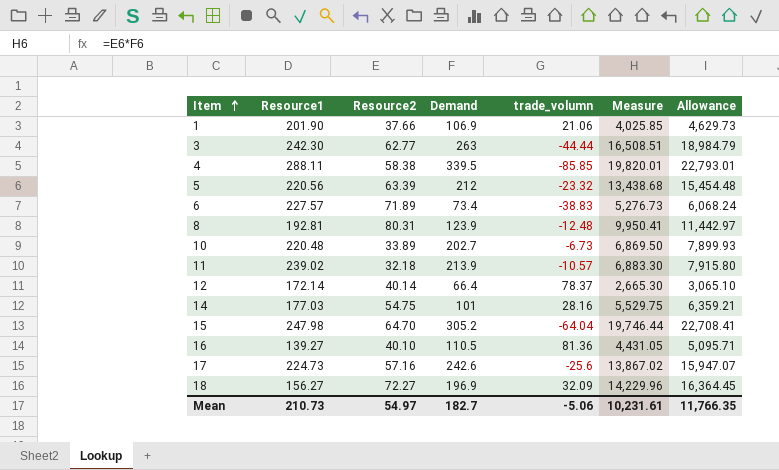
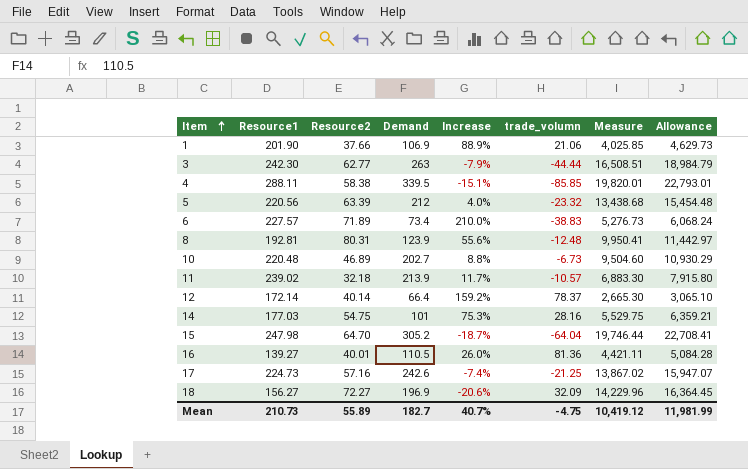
column Increase | formula: none -> ([Resource1] - [Demand]) / [Demand]
10 | Resource2: 33.89 -> 46.89
10 | Measure: 6,869.50 -> 9,504.60
10 | Allowance: 7,899.93 -> 10,930.29
16 | Resource2: 40.10 -> 40.01
16 | Measure: 4,431.05 -> 4,421.11
16 | Allowance: 5,095.71 -> 5,084.28
17 | trade_volumn: -25.6 -> -21.25
Mean | Resource2: 54.97 -> 55.89
Mean | trade_volumn: -5.06 -> -4.75
Mean | Measure: 10,231.61 -> 10,419.12
Mean | Allowance: 11,766.35 -> 11,981.99

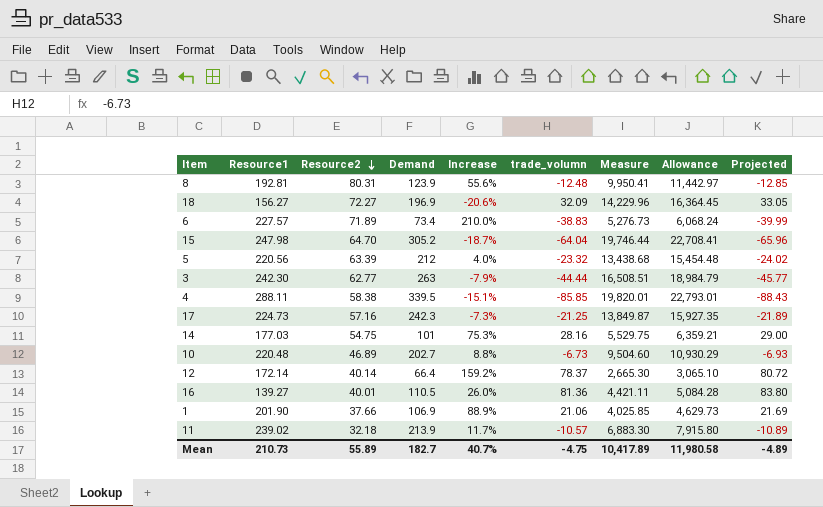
row order: Item ascending -> Resource2 descending
column Projected | formula: none -> [trade_volumn] * 1.03
17 | Demand: 242.6 -> 242.3
17 | Increase: -7.4% -> -7.3%
17 | Measure: 13,867.02 -> 13,849.87
17 | Allowance: 15,947.07 -> 15,927.35
Mean | Measure: 10,419.12 -> 10,417.89
Mean | Allowance: 11,981.99 -> 11,980.58

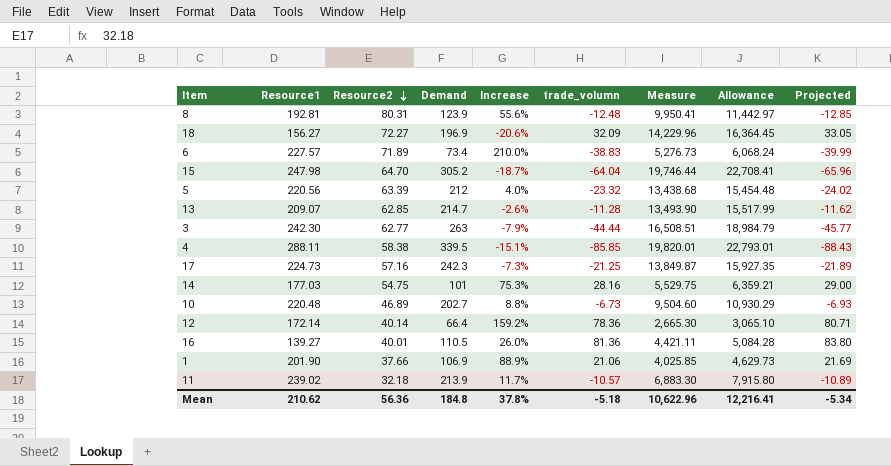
row 13: none -> 209.07 | 62.85 | 214.7 | -2.6% | -11.28 | 13,493.90 | 15,517.99 | -11.62
12 | trade_volumn: 78.37 -> 78.36
12 | Projected: 80.72 -> 80.71
Mean | Resource1: 210.73 -> 210.62
Mean | Resource2: 55.89 -> 56.36
Mean | Demand: 182.7 -> 184.8
Mean | Increase: 40.7% -> 37.8%
Mean | trade_volumn: -4.75 -> -5.18
Mean | Measure: 10,417.89 -> 10,622.96
Mean | Allowance: 11,980.58 -> 12,216.41
Mean | Projected: -4.89 -> -5.34

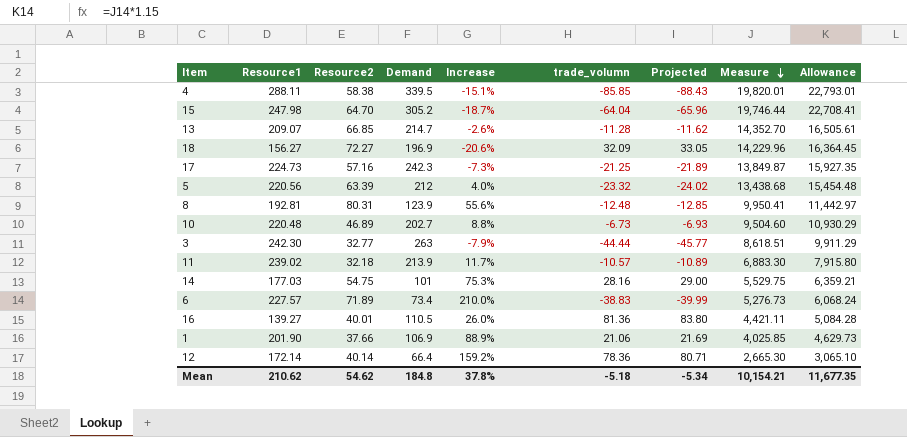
row order: Resource2 descending -> Measure descending
column Projected | position: 9 -> 7
13 | Resource2: 62.85 -> 66.85
13 | Measure: 13,493.90 -> 14,352.70
13 | Allowance: 15,517.99 -> 16,505.61
3 | Resource2: 62.77 -> 32.77
3 | Measure: 16,508.51 -> 8,618.51
3 | Allowance: 18,984.79 -> 9,911.29
Mean | Resource2: 56.36 -> 54.62
Mean | Measure: 10,622.96 -> 10,154.21
Mean | Allowance: 12,216.41 -> 11,677.35

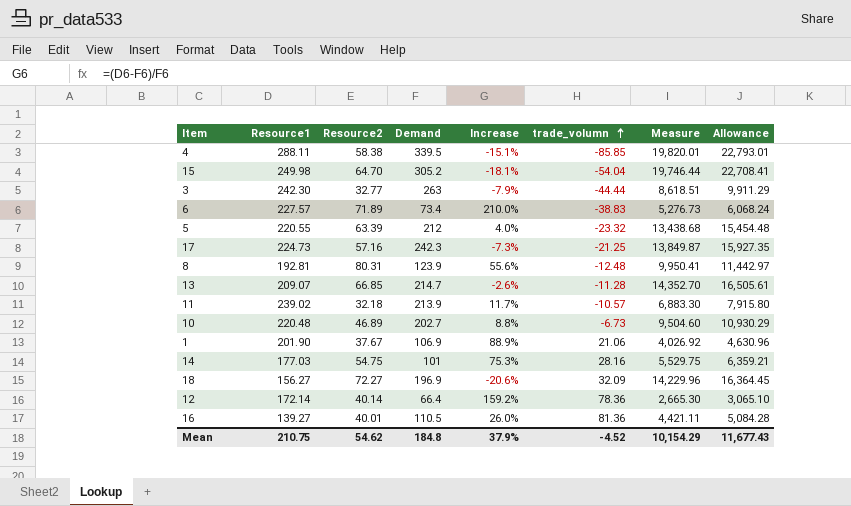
row order: Measure descending -> trade_volumn ascending
column Projected | formula: [trade_volumn] * 1.03 -> none
15 | Resource1: 247.98 -> 249.98
15 | Increase: -18.7% -> -18.1%
15 | trade_volumn: -64.04 -> -54.04
5 | Resource1: 220.56 -> 220.55
1 | Resource2: 37.66 -> 37.67
1 | Measure: 4,025.85 -> 4,026.92
1 | Allowance: 4,629.73 -> 4,630.96
Mean | Resource1: 210.62 -> 210.75
Mean | Increase: 37.8% -> 37.9%
Mean | trade_volumn: -5.18 -> -4.52
Mean | Measure: 10,154.21 -> 10,154.29
Mean | Allowance: 11,677.35 -> 11,677.43

